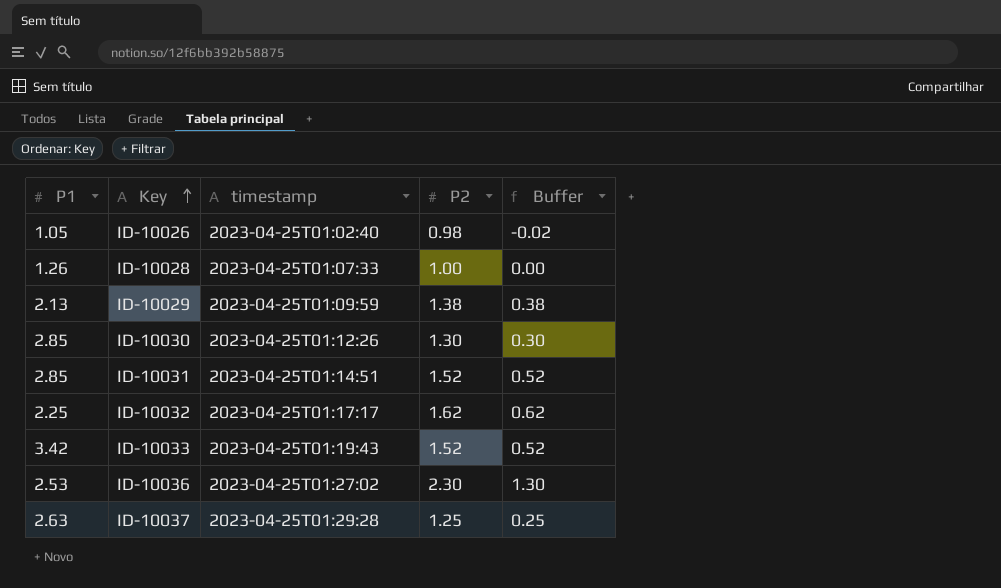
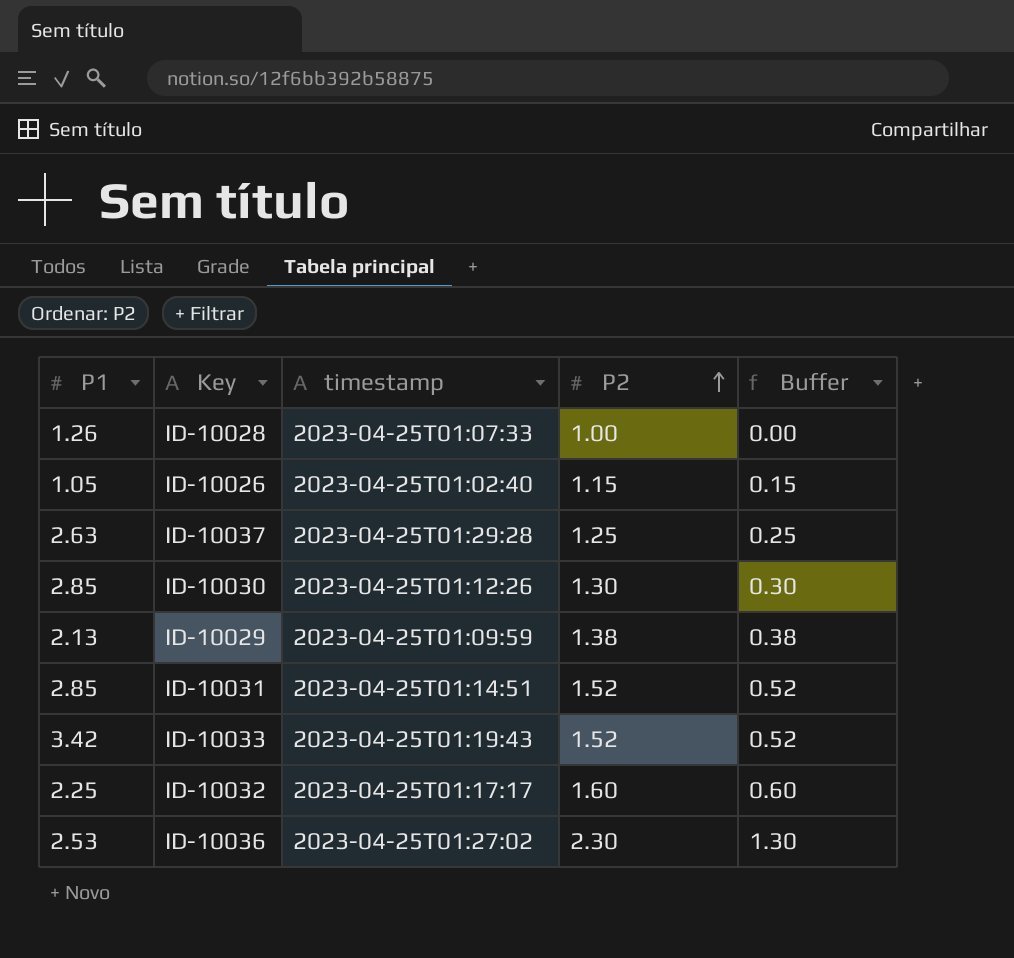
row order: Key ascending -> P2 ascending
ID-10026 | P2: 0.98 -> 1.15
ID-10026 | Buffer: -0.02 -> 0.15
ID-10032 | P2: 1.62 -> 1.60
ID-10032 | Buffer: 0.62 -> 0.60

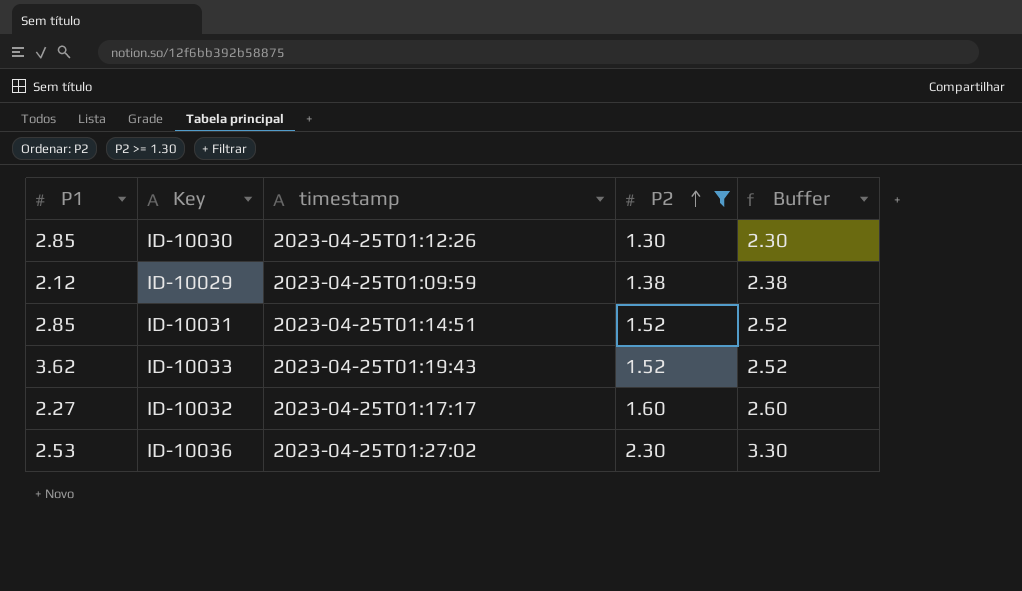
filter: none -> P2 >= 1.30
column Buffer | formula: [P2] - 1 -> [P2] + 1
ID-10029 | P1: 2.13 -> 2.12
ID-10033 | P1: 3.42 -> 3.62
ID-10032 | P1: 2.25 -> 2.27

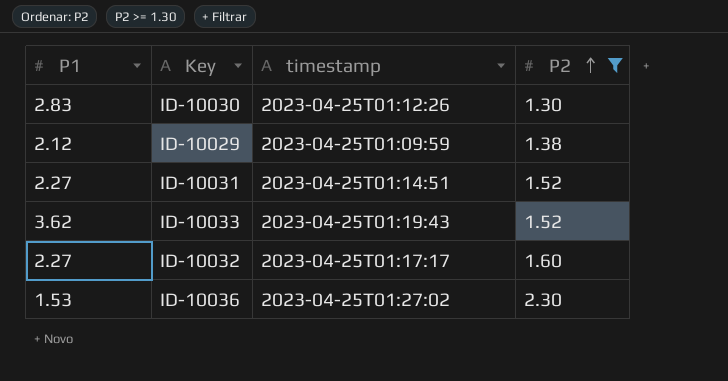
column Buffer | formula: [P2] + 1 -> none
ID-10030 | P1: 2.85 -> 2.83
ID-10031 | P1: 2.85 -> 2.27
ID-10036 | P1: 2.53 -> 1.53

